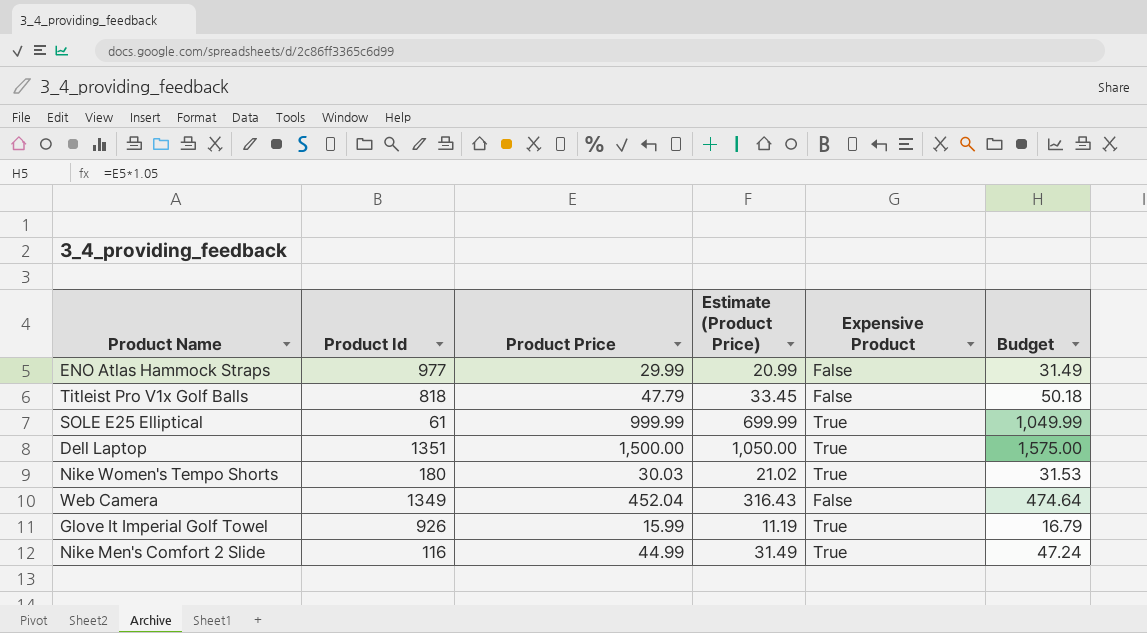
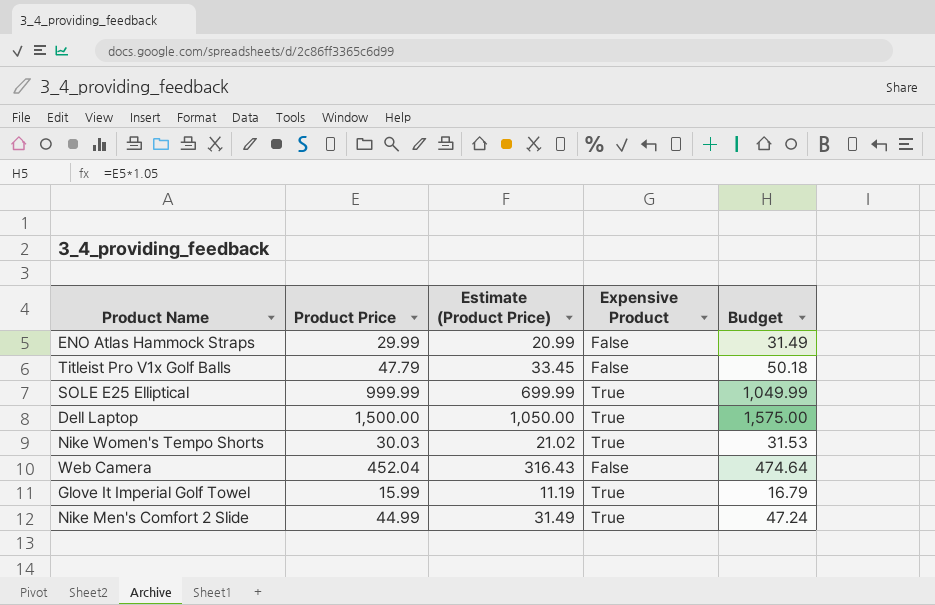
column Product Id | position: 2 -> none

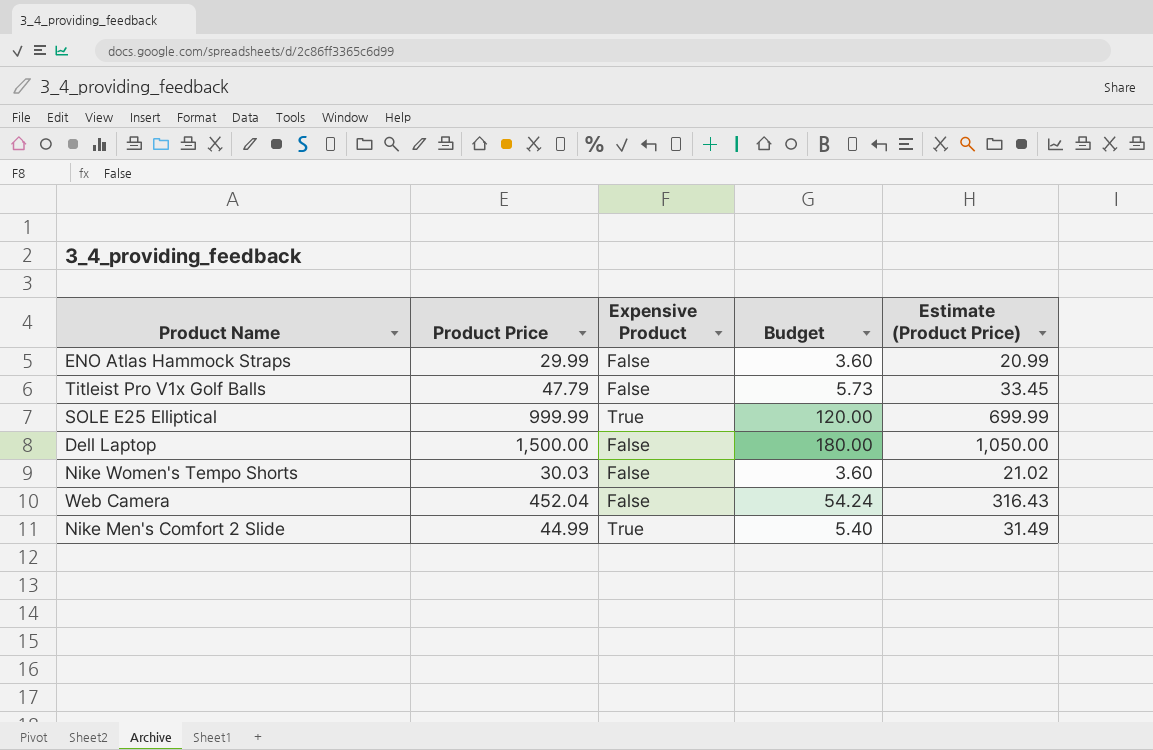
column Budget | formula: [Product Price] * 1.05 -> [Product Price] * 0.12
column Estimate (Product Price) | position: 3 -> 5
row Glove It Imperial Golf Towel: 15.99 | 11.19 | True | 16.79 -> none
Dell Laptop | Expensive Product: True -> False
Nike Women's Tempo Shorts | Expensive Product: True -> False

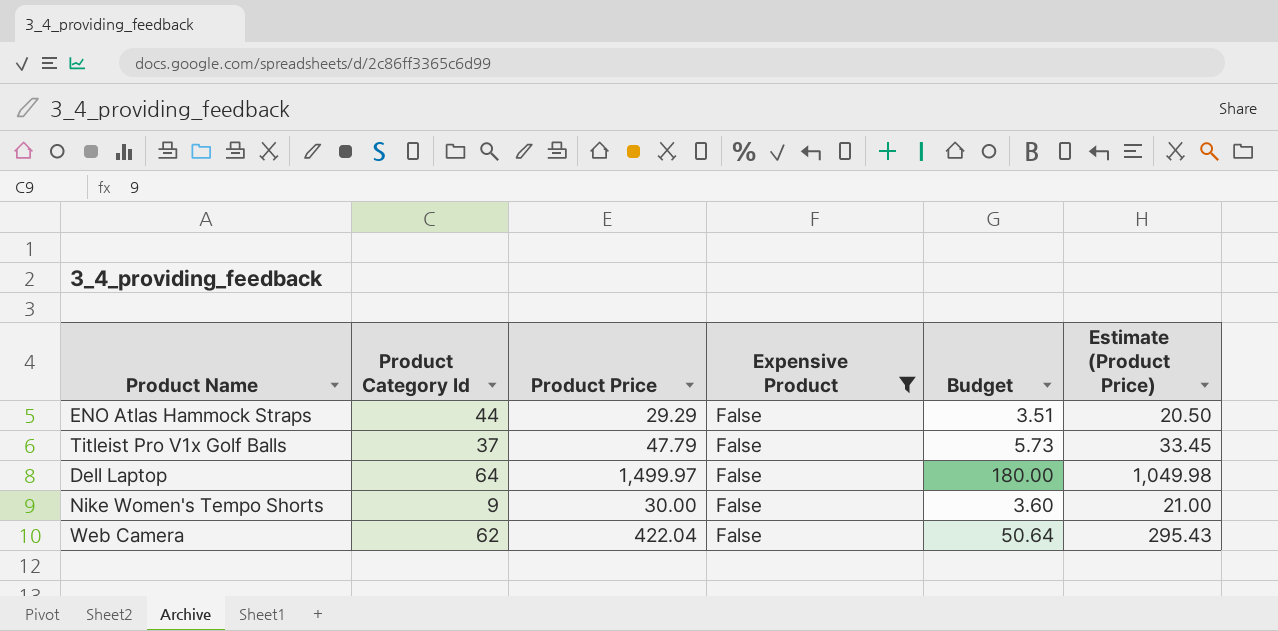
filter: none -> Expensive Product = False
column Product Category Id | position: none -> 2
ENO Atlas Hammock Straps | Product Price: 29.99 -> 29.29
ENO Atlas Hammock Straps | Budget: 3.60 -> 3.51
ENO Atlas Hammock Straps | Estimate (Product Price): 20.99 -> 20.50
Dell Laptop | Product Price: 1,500.00 -> 1,499.97
Dell Laptop | Estimate (Product Price): 1,050.00 -> 1,049.98
Nike Women's Tempo Shorts | Product Price: 30.03 -> 30.00
Nike Women's Tempo Shorts | Estimate (Product Price): 21.02 -> 21.00
Web Camera | Product Price: 452.04 -> 422.04
Web Camera | Budget: 54.24 -> 50.64
Web Camera | Estimate (Product Price): 316.43 -> 295.43

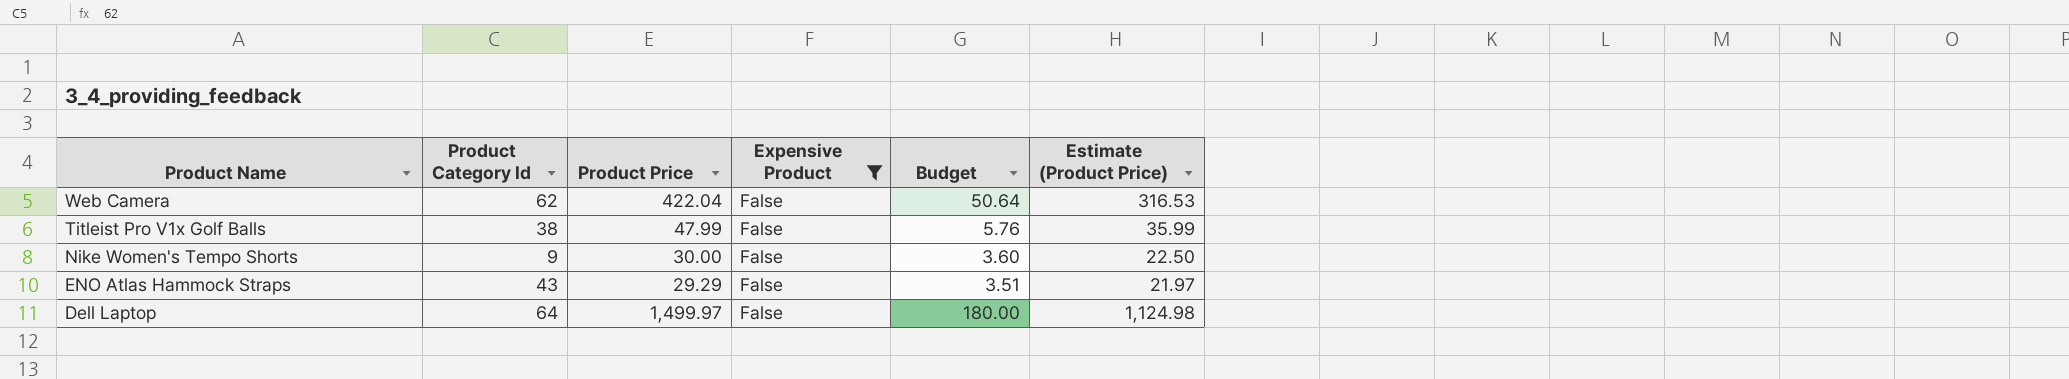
row order: none -> Product Name descending
column Estimate (Product Price) | formula: [Product Price] * 0.7 -> [Product Price] * 0.75
Titleist Pro V1x Golf Balls | Product Category Id: 37 -> 38
Titleist Pro V1x Golf Balls | Product Price: 47.79 -> 47.99
Titleist Pro V1x Golf Balls | Budget: 5.73 -> 5.76
ENO Atlas Hammock Straps | Product Category Id: 44 -> 43

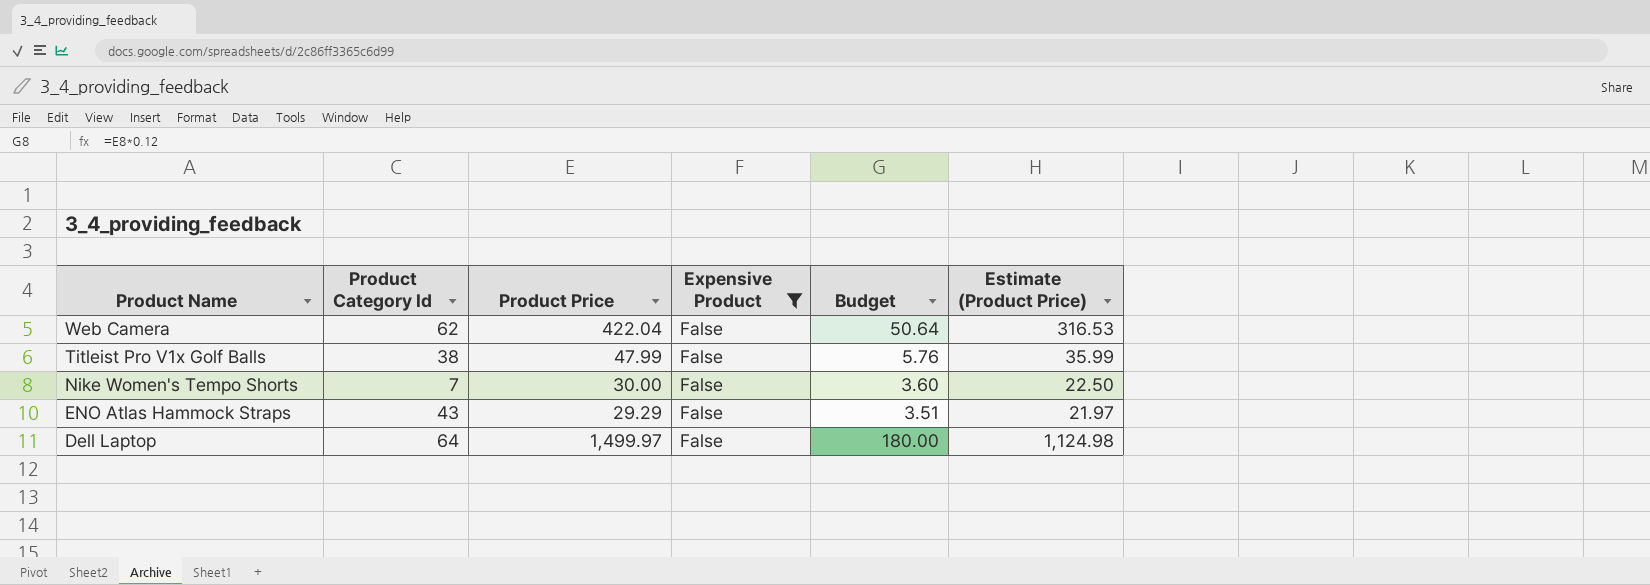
Nike Women's Tempo Shorts | Product Category Id: 9 -> 7

